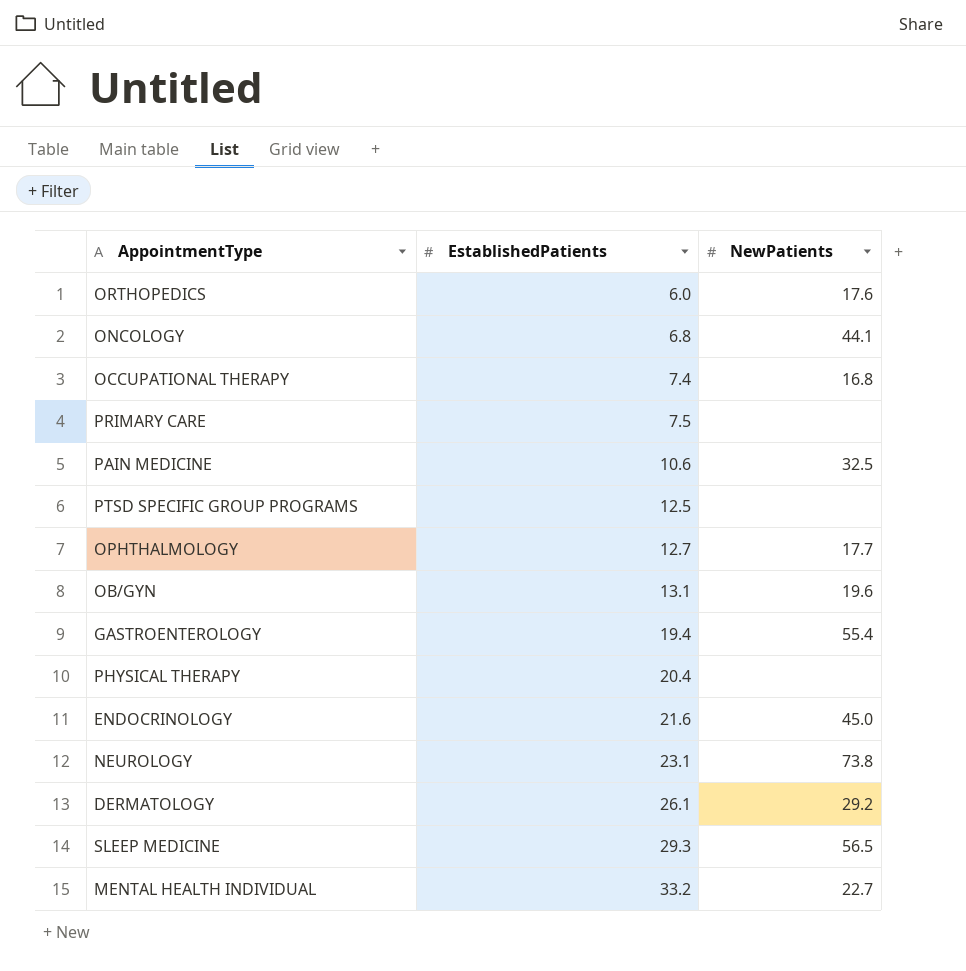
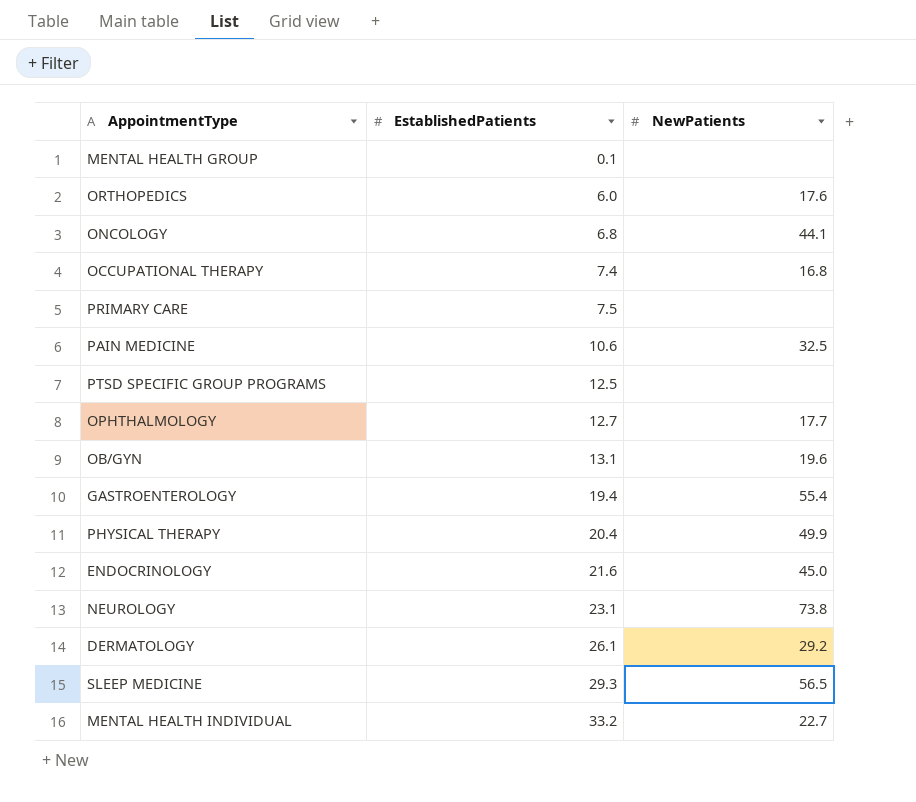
row MENTAL HEALTH GROUP: none -> 0.1 | none
PHYSICAL THERAPY | NewPatients: none -> 49.9

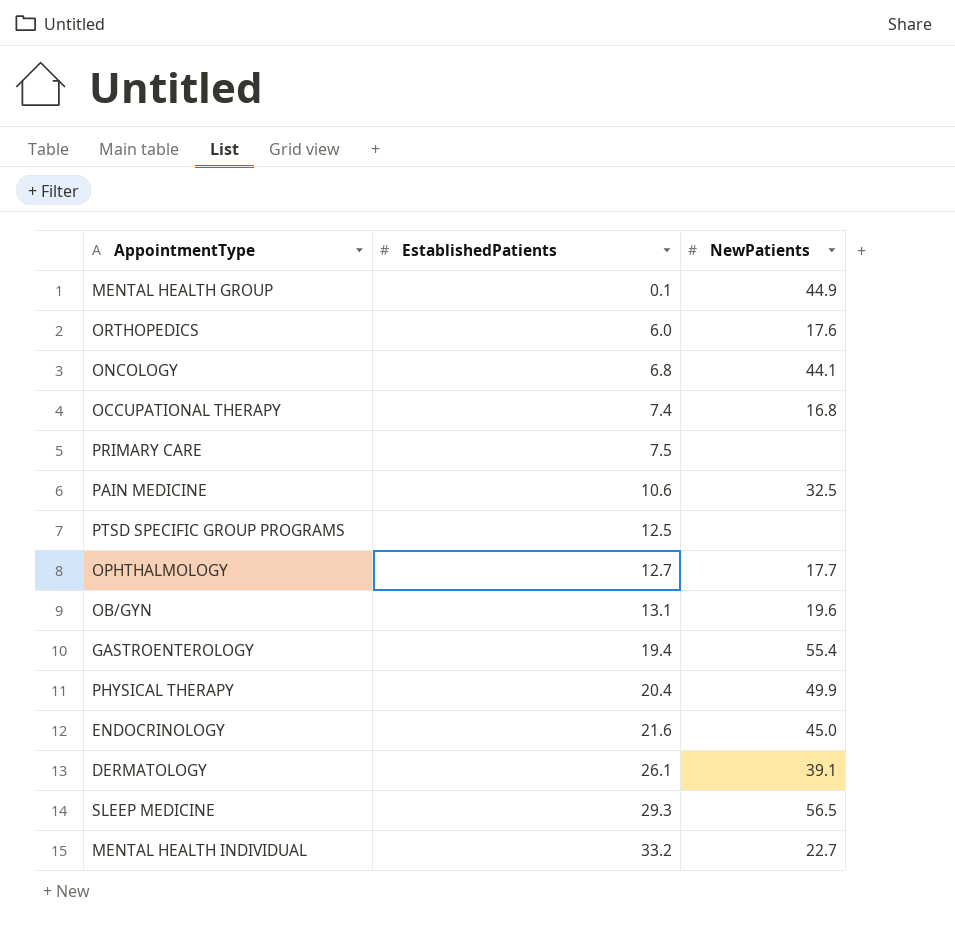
row NEUROLOGY: 23.1 | 73.8 -> none
MENTAL HEALTH GROUP | NewPatients: none -> 44.9
DERMATOLOGY | NewPatients: 29.2 -> 39.1

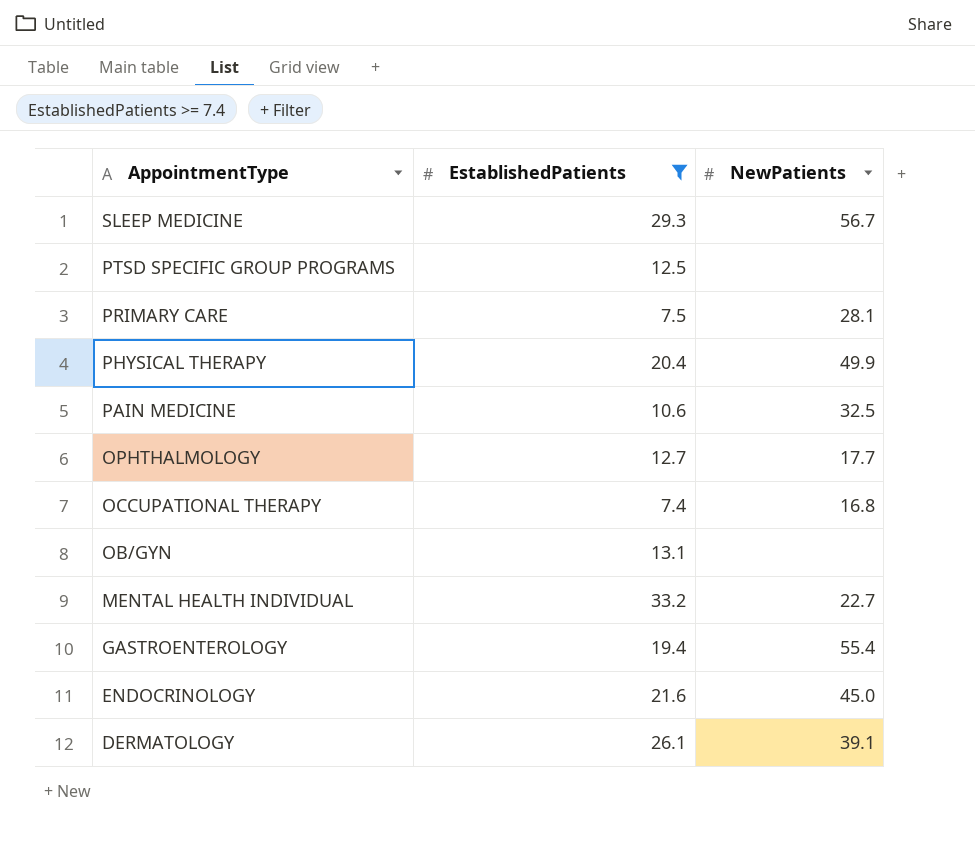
filter: none -> EstablishedPatients >= 7.4
row order: EstablishedPatients ascending -> AppointmentType descending
SLEEP MEDICINE | NewPatients: 56.5 -> 56.7
PRIMARY CARE | NewPatients: none -> 28.1
OB/GYN | NewPatients: 19.6 -> none

